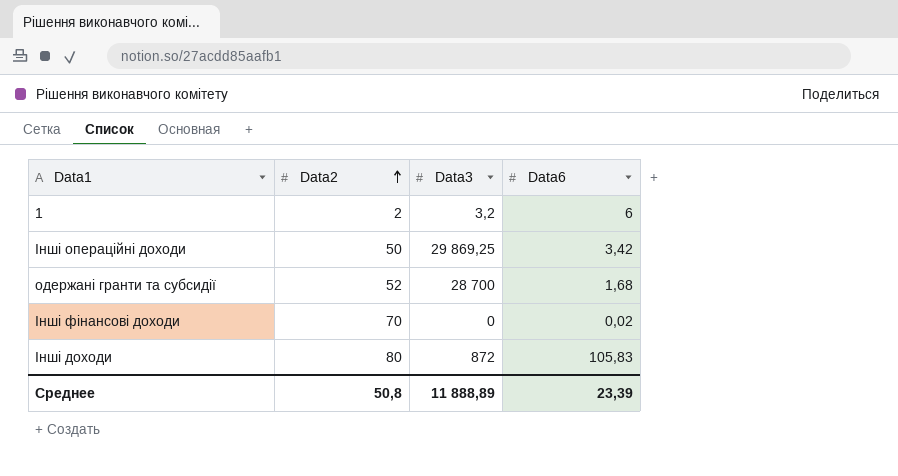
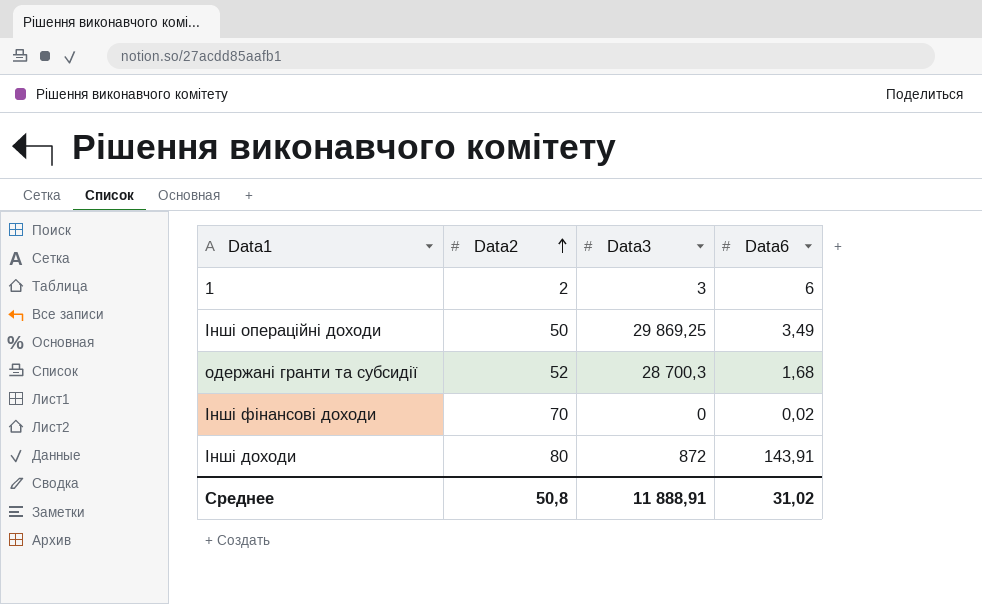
1 | Data3: 3,2 -> 3
Інші операційні доходи | Data6: 3,42 -> 3,49
одержані гранти та субсидії | Data3: 28 700 -> 28 700,3
Інші доходи | Data6: 105,83 -> 143,91
Среднее | Data3: 11 888,89 -> 11 888,91
Среднее | Data6: 23,39 -> 31,02

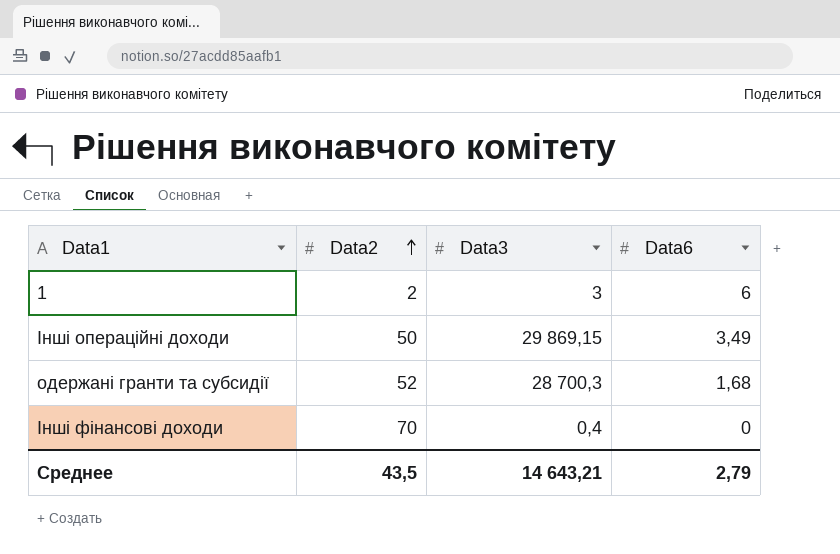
row Інші доходи: 80 | 872 | 143,91 -> none
Інші операційні доходи | Data3: 29 869,25 -> 29 869,15
Інші фінансові доходи | Data3: 0 -> 0,4
Інші фінансові доходи | Data6: 0,02 -> 0
Среднее | Data2: 50,8 -> 43,5
Среднее | Data3: 11 888,91 -> 14 643,21
Среднее | Data6: 31,02 -> 2,79

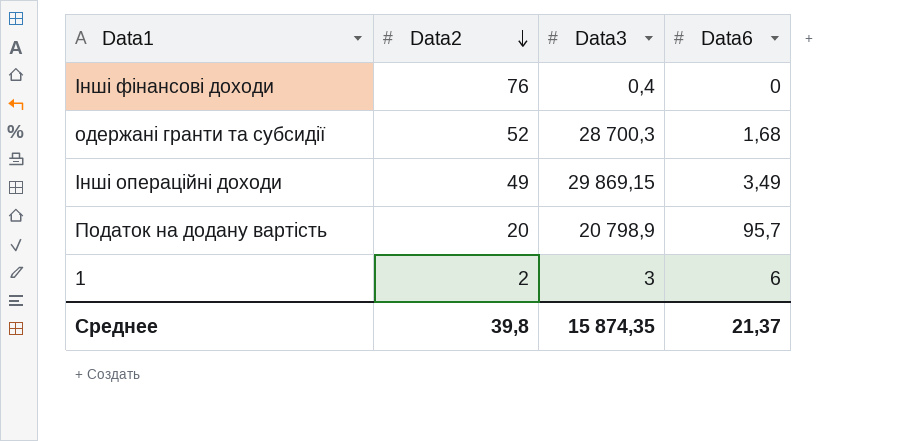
row order: Data2 ascending -> Data2 descending
Інші фінансові доходи | Data2: 70 -> 76
Інші операційні доходи | Data2: 50 -> 49
row Податок на додану вартість: none -> 20 | 20 798,9 | 95,7
Среднее | Data2: 43,5 -> 39,8
Среднее | Data3: 14 643,21 -> 15 874,35
Среднее | Data6: 2,79 -> 21,37

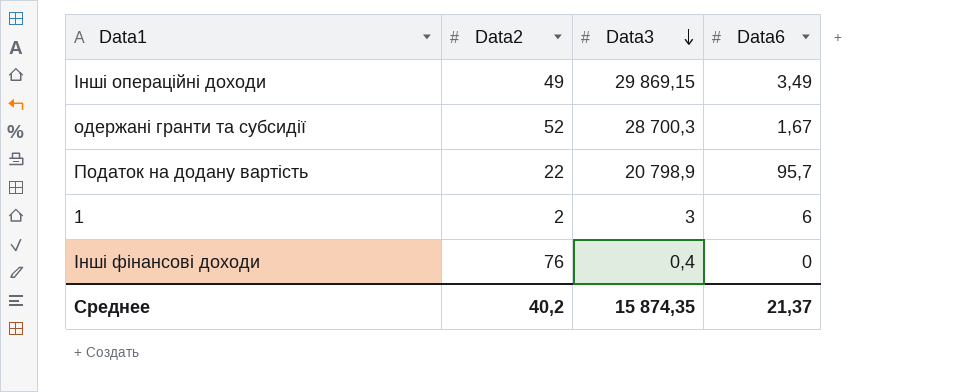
row order: Data2 descending -> Data3 descending
одержані гранти та субсидії | Data6: 1,68 -> 1,67
Податок на додану вартість | Data2: 20 -> 22
Среднее | Data2: 39,8 -> 40,2

